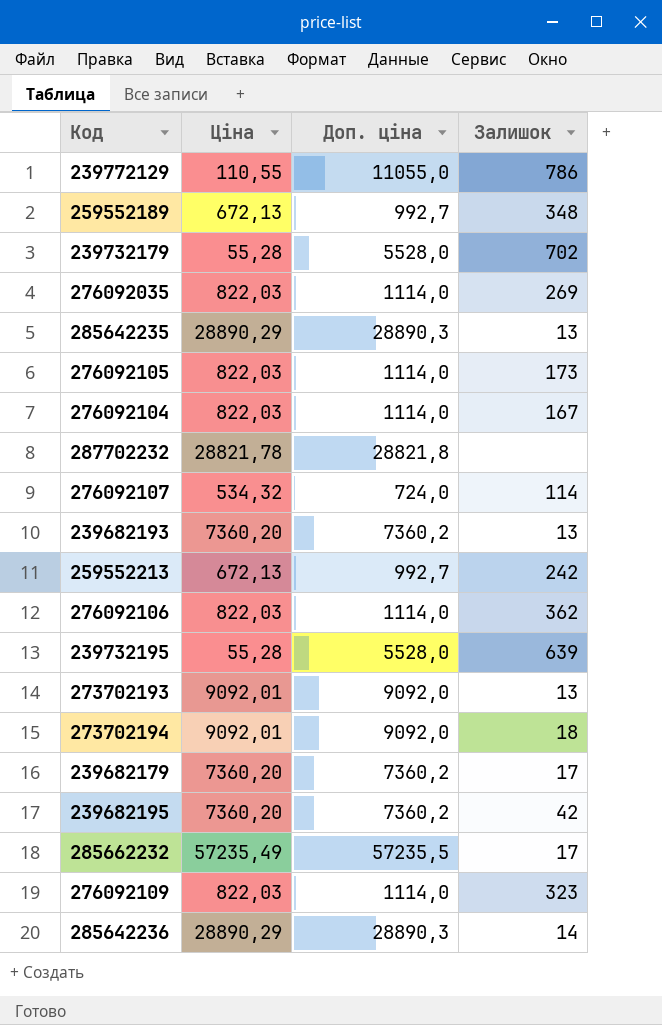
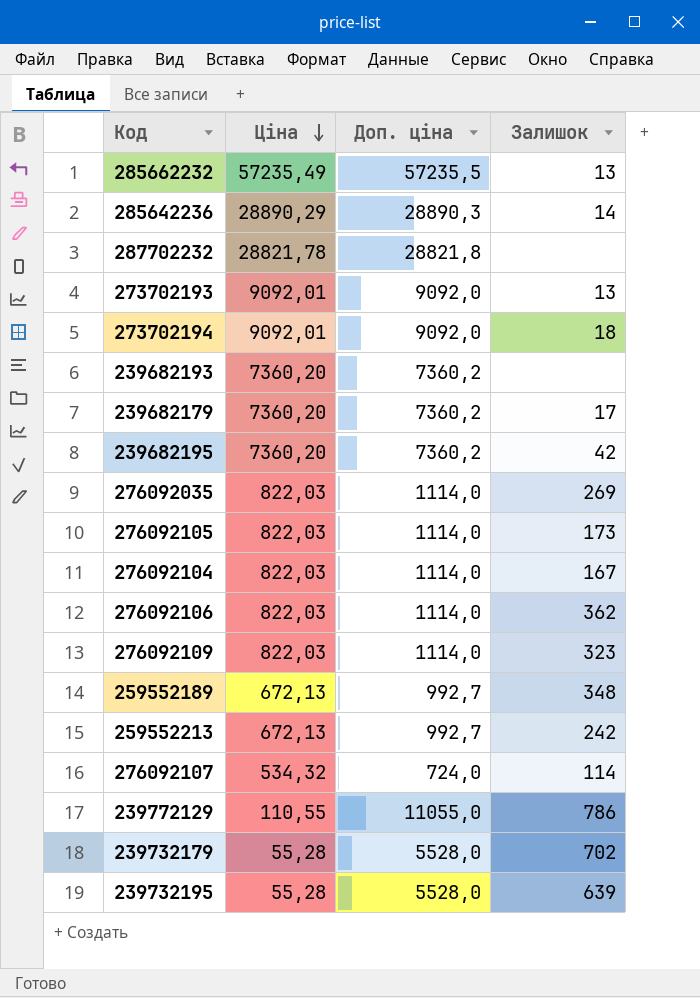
row order: none -> Ціна descending
row 285642235: 28890,29 | 28890,3 | 13 -> none
285662232 | Залишок: 17 -> 13
239682193 | Залишок: 13 -> none

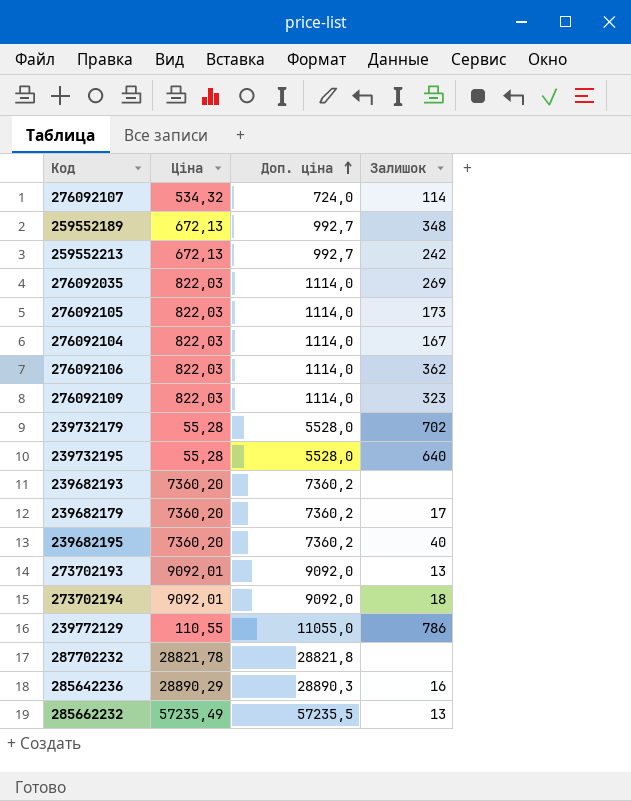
row order: Ціна descending -> Доп. ціна ascending
239732195 | Залишок: 639 -> 640
239682195 | Залишок: 42 -> 40
285642236 | Залишок: 14 -> 16

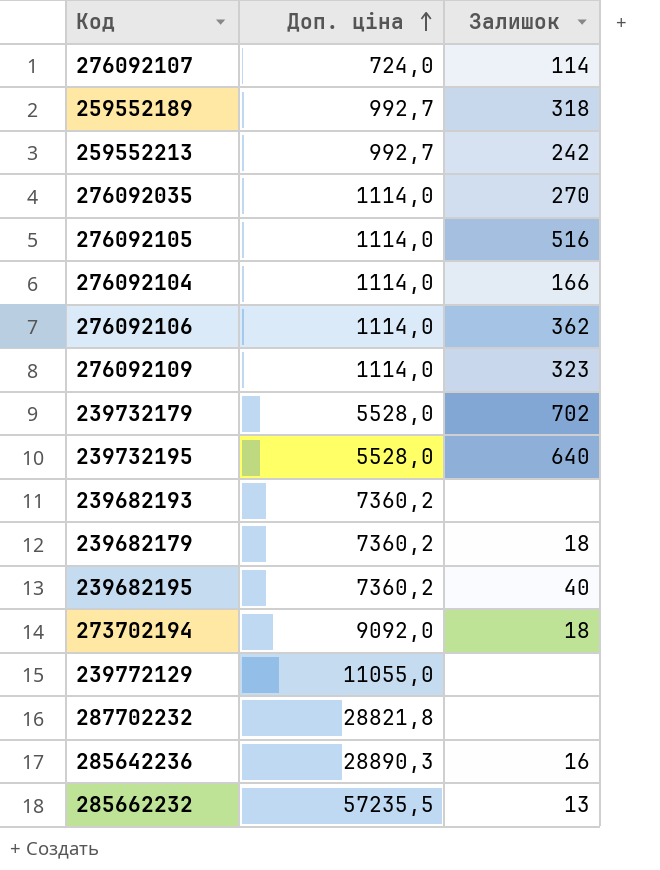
column Ціна | position: 2 -> none
row 273702193: 9092,01 | 9092,0 | 13 -> none
259552189 | Залишок: 348 -> 318
276092035 | Залишок: 269 -> 270
276092105 | Залишок: 173 -> 516
276092104 | Залишок: 167 -> 166
239682179 | Залишок: 17 -> 18
239772129 | Залишок: 786 -> none

